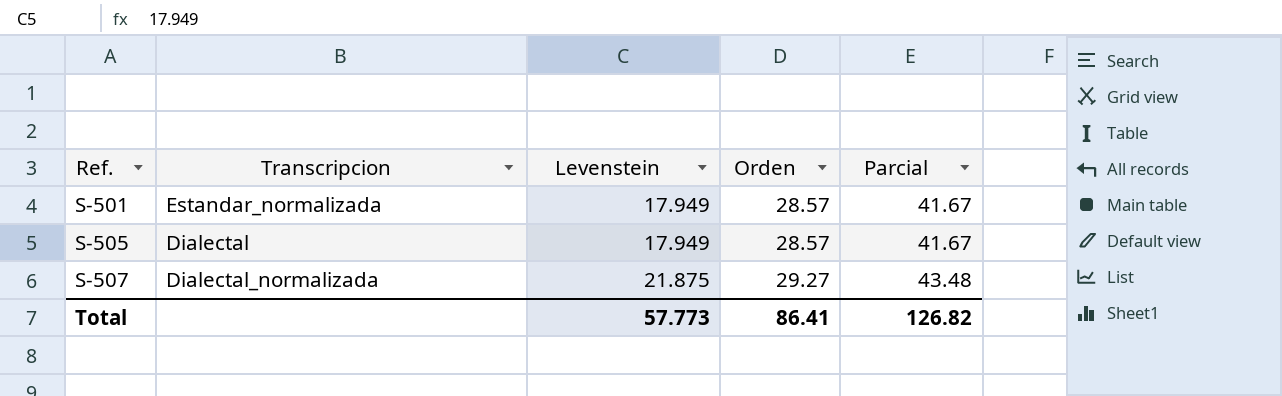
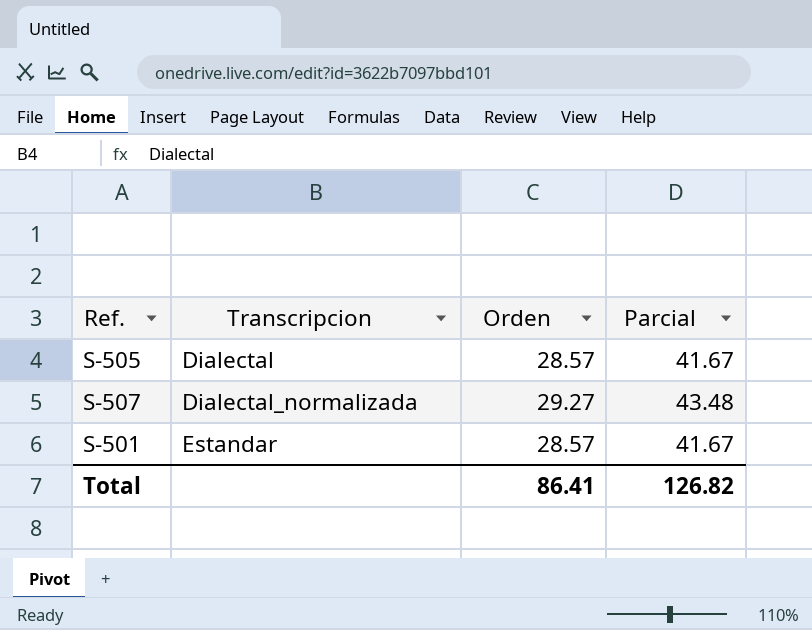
row order: Ref. ascending -> Transcripcion ascending
column Levenstein | position: 3 -> none
S-501 | Transcripcion: Estandar_normalizada -> Estandar

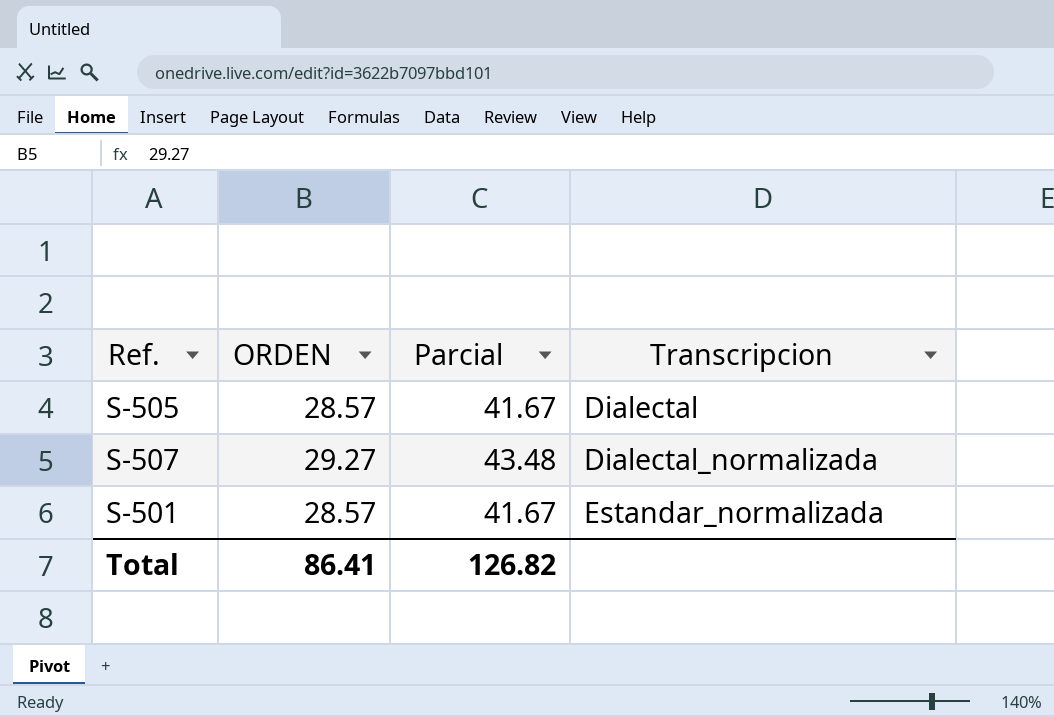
column name: Orden -> ORDEN
column Transcripcion | position: 2 -> 4
S-501 | Transcripcion: Estandar -> Estandar_normalizada

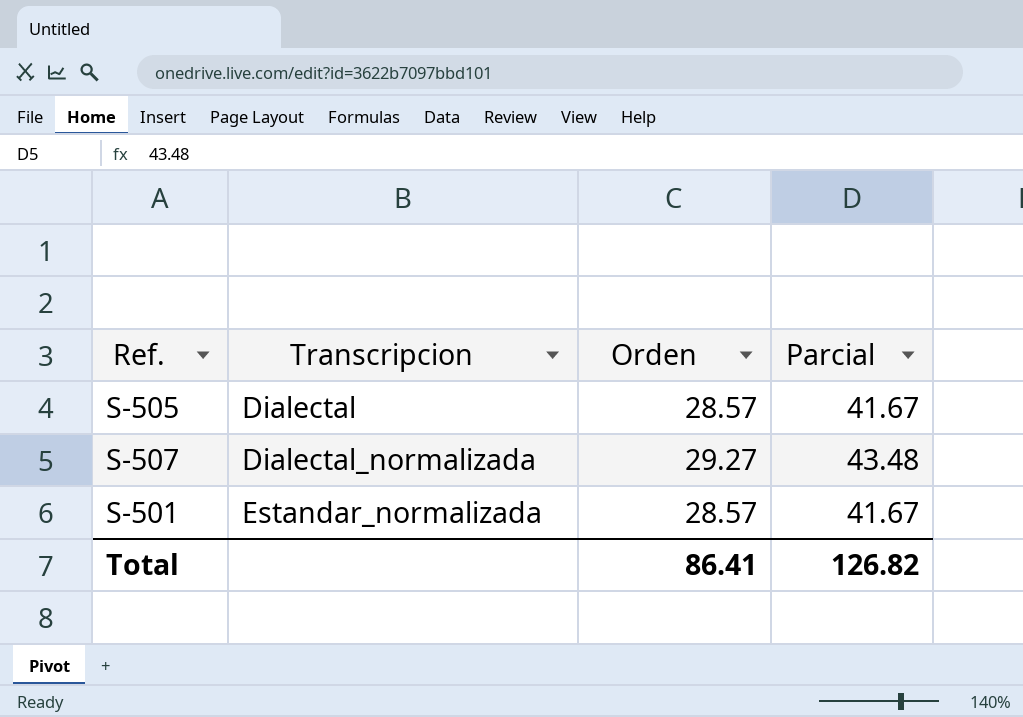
column Transcripcion | position: 4 -> 2
column name: ORDEN -> Orden

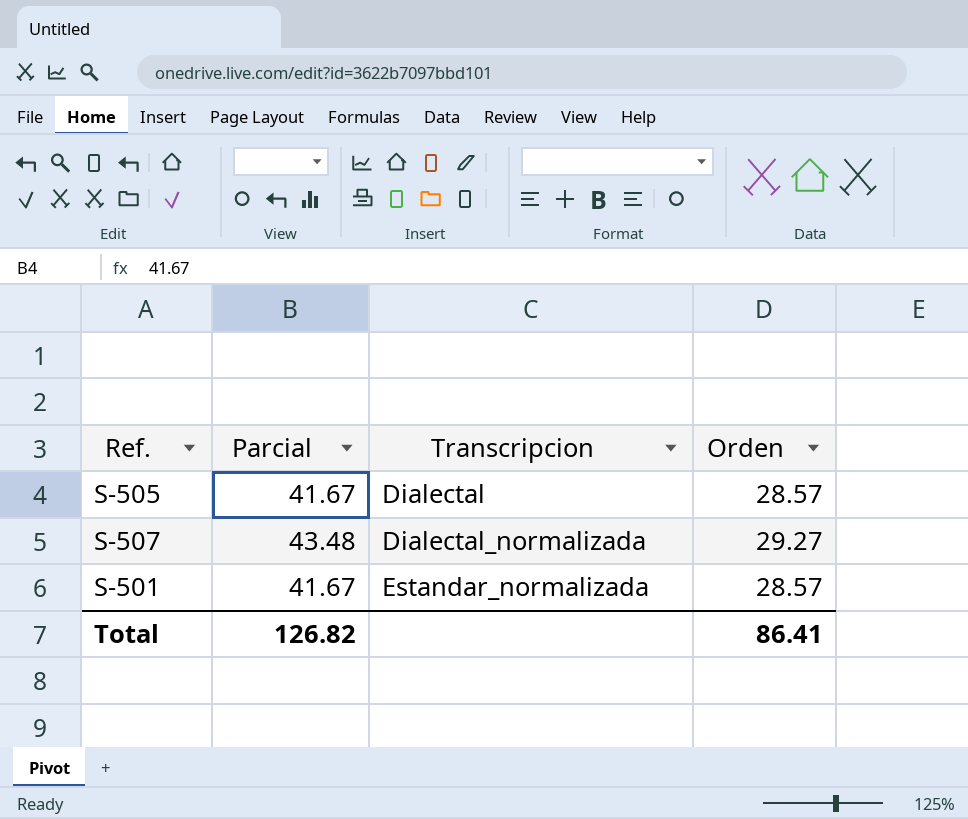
column Parcial | position: 4 -> 2

